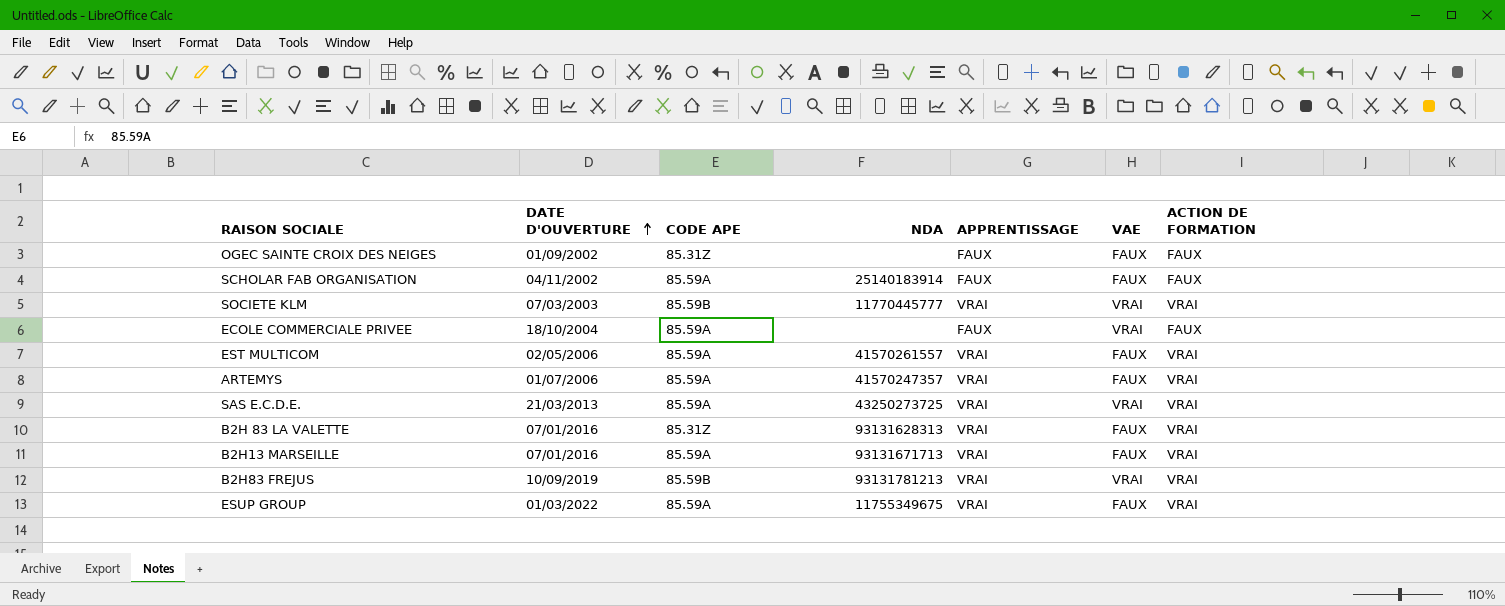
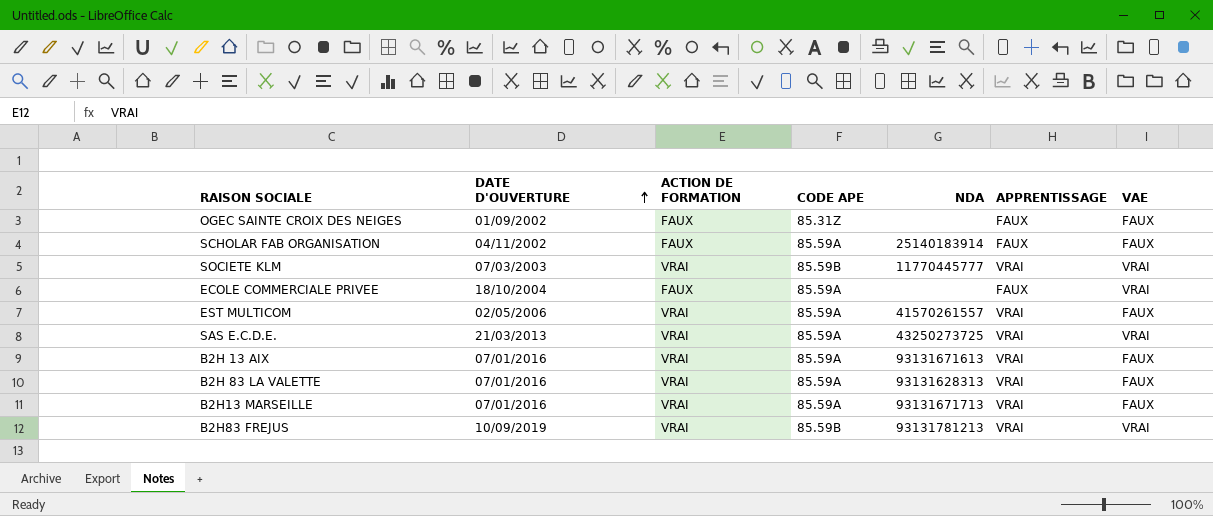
column ACTION DE FORMATION | position: 7 -> 3
row ARTEMYS: 01/07/2006 | 85.59A | 41570247357 | VRAI | FAUX | VRAI -> none
row ESUP GROUP: 01/03/2022 | 85.59A | 11755349675 | VRAI | FAUX | VRAI -> none
row B2H 13 AIX: none -> 07/01/2016 | VRAI | 85.59A | 93131671613 | VRAI | FAUX
B2H 83 LA VALETTE | CODE APE: 85.31Z -> 85.59A

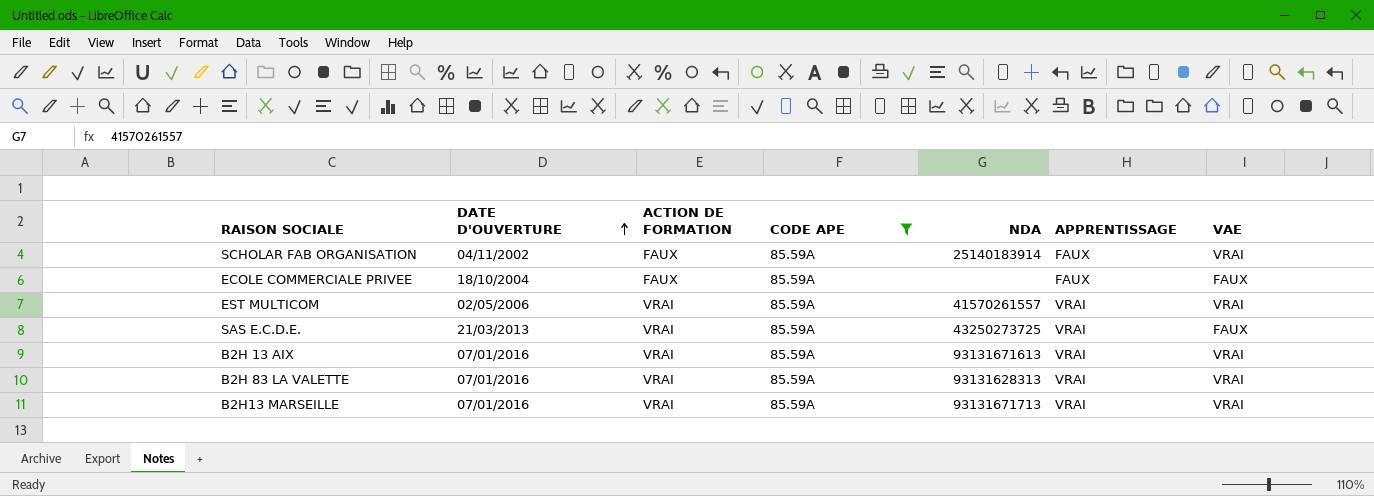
filter: none -> CODE APE = 85.59A
SCHOLAR FAB ORGANISATION | VAE: FAUX -> VRAI
ECOLE COMMERCIALE PRIVEE | VAE: VRAI -> FAUX
EST MULTICOM | VAE: FAUX -> VRAI
SAS E.C.D.E. | VAE: VRAI -> FAUX
B2H 13 AIX | VAE: FAUX -> VRAI
B2H 83 LA VALETTE | VAE: FAUX -> VRAI
B2H13 MARSEILLE | VAE: FAUX -> VRAI

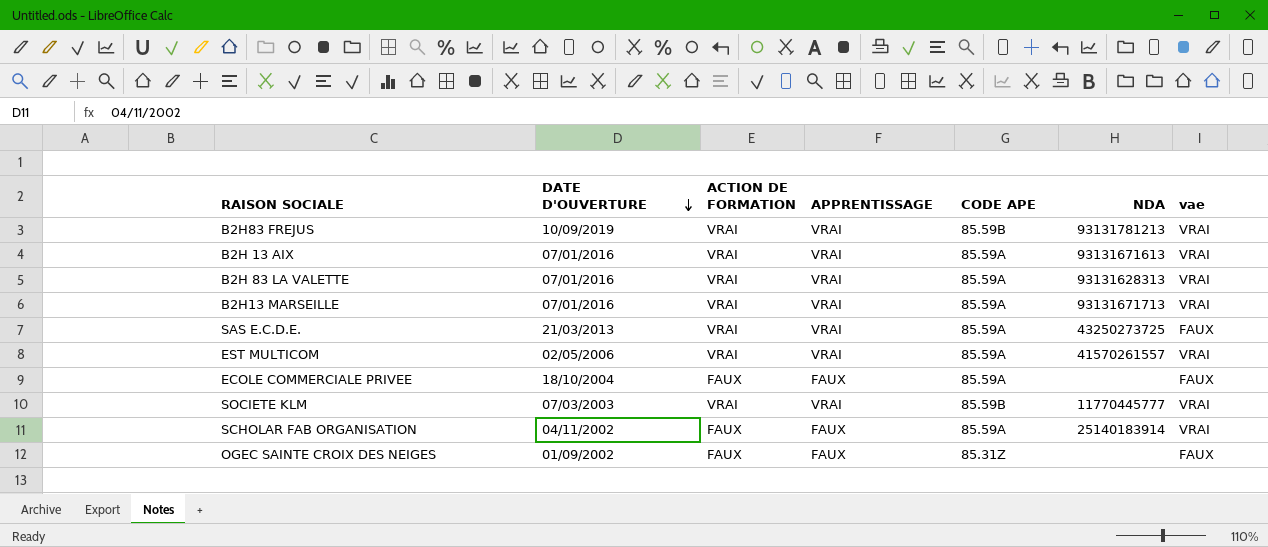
filter: CODE APE = 85.59A -> none
row order: DATE D'OUVERTURE ascending -> DATE D'OUVERTURE descending
column APPRENTISSAGE | position: 6 -> 4
column name: VAE -> vae

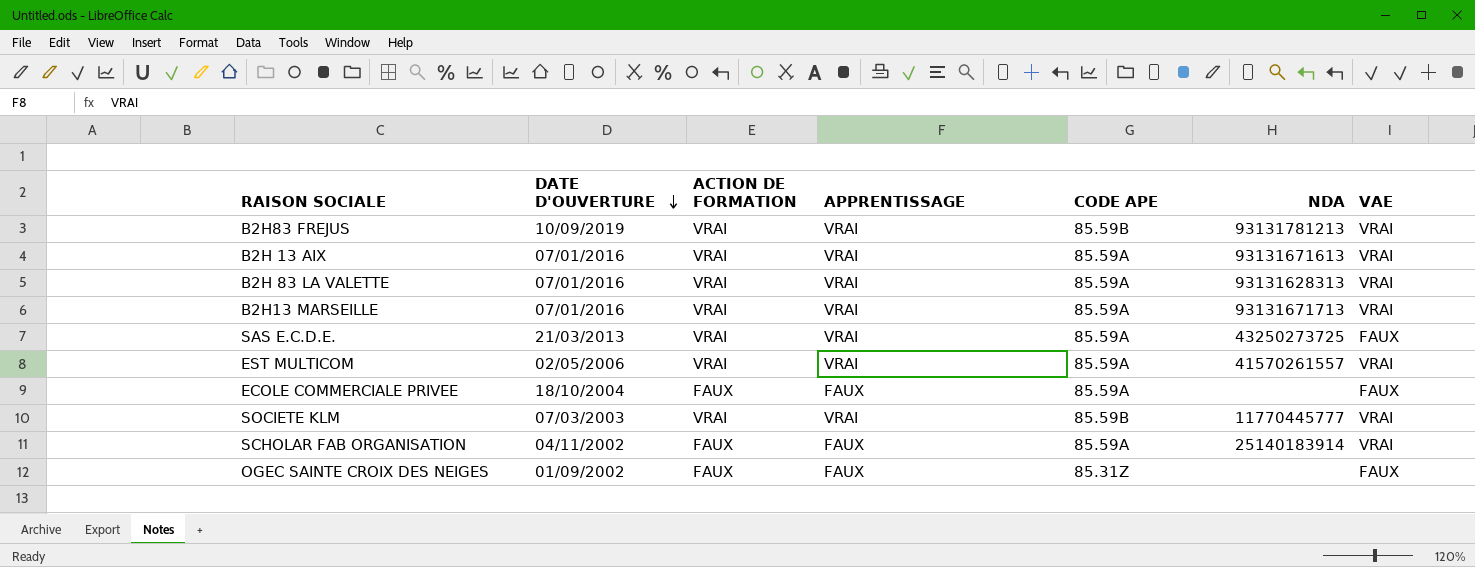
column name: vae -> VAE

